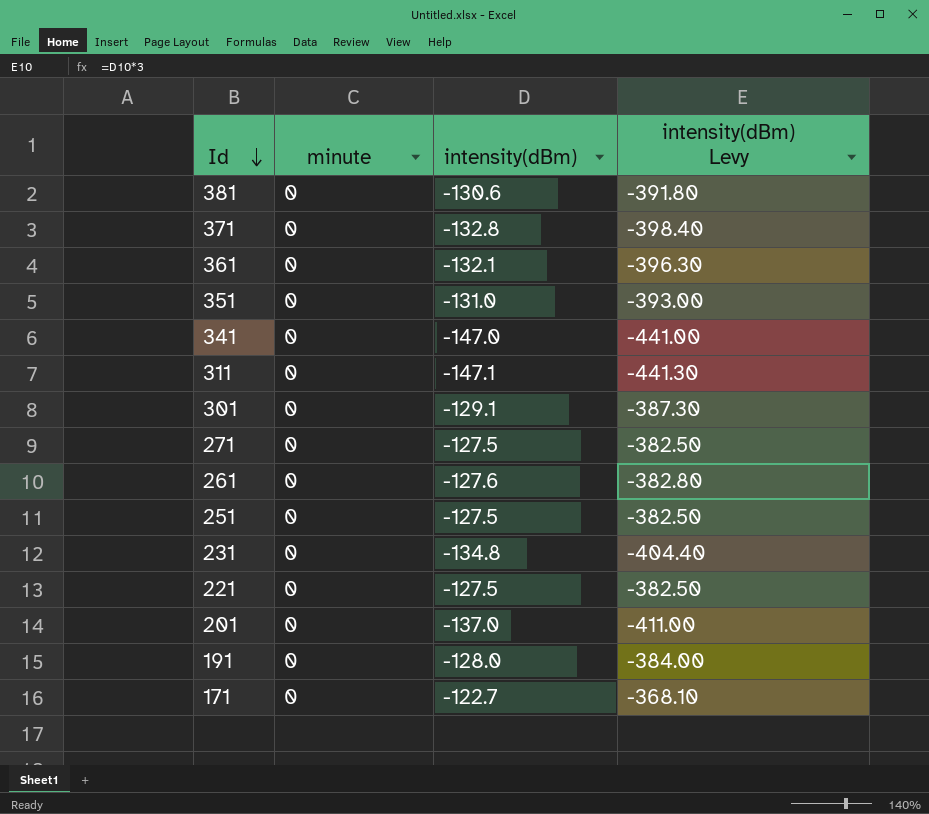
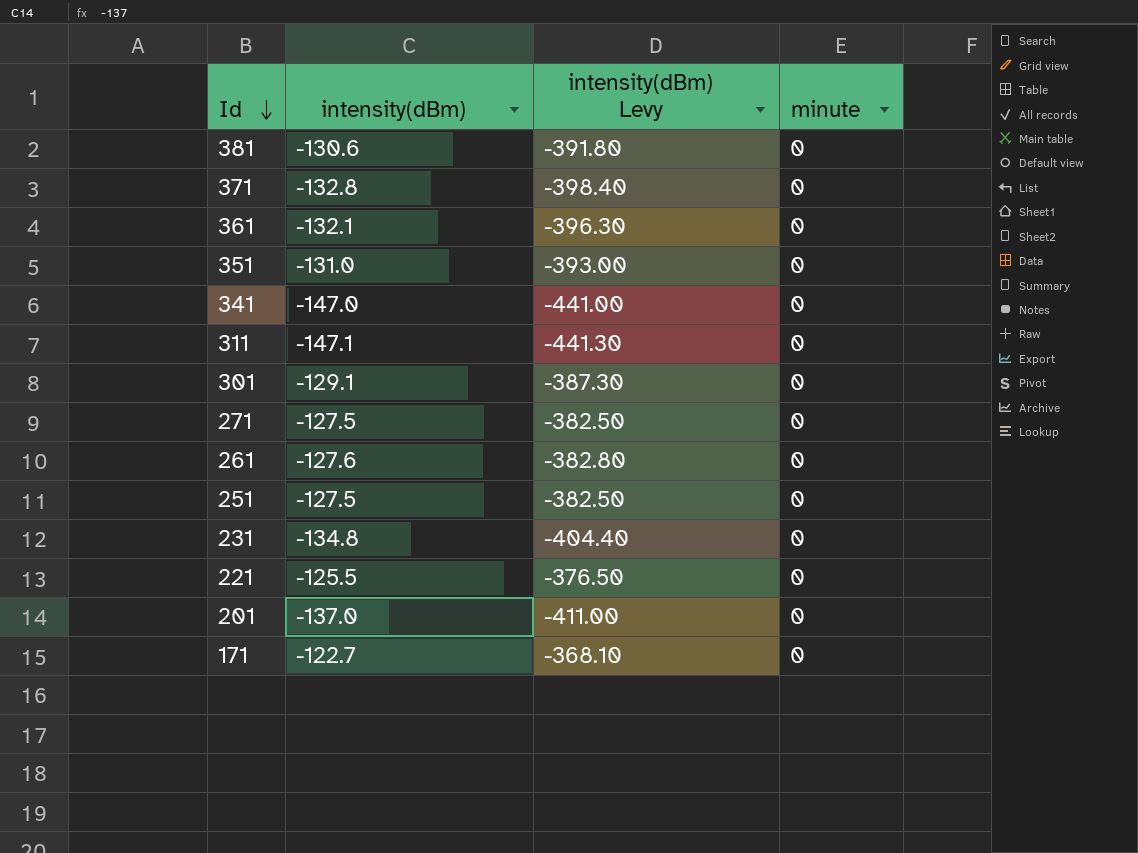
column minute | position: 2 -> 4
row 191: 0 | -128.0 | -384.00 -> none
221 | intensity(dBm): -127.5 -> -125.5
221 | intensity(dBm) Levy: -382.50 -> -376.50

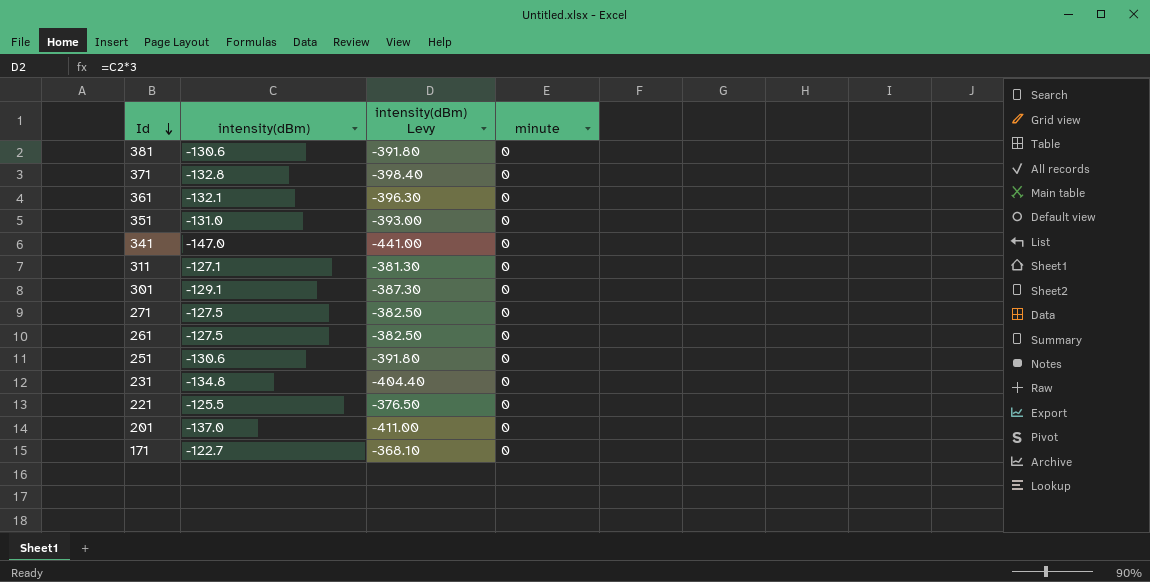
311 | intensity(dBm): -147.1 -> -127.1
311 | intensity(dBm) Levy: -441.30 -> -381.30
261 | intensity(dBm): -127.6 -> -127.5
261 | intensity(dBm) Levy: -382.80 -> -382.50
251 | intensity(dBm): -127.5 -> -130.6
251 | intensity(dBm) Levy: -382.50 -> -391.80

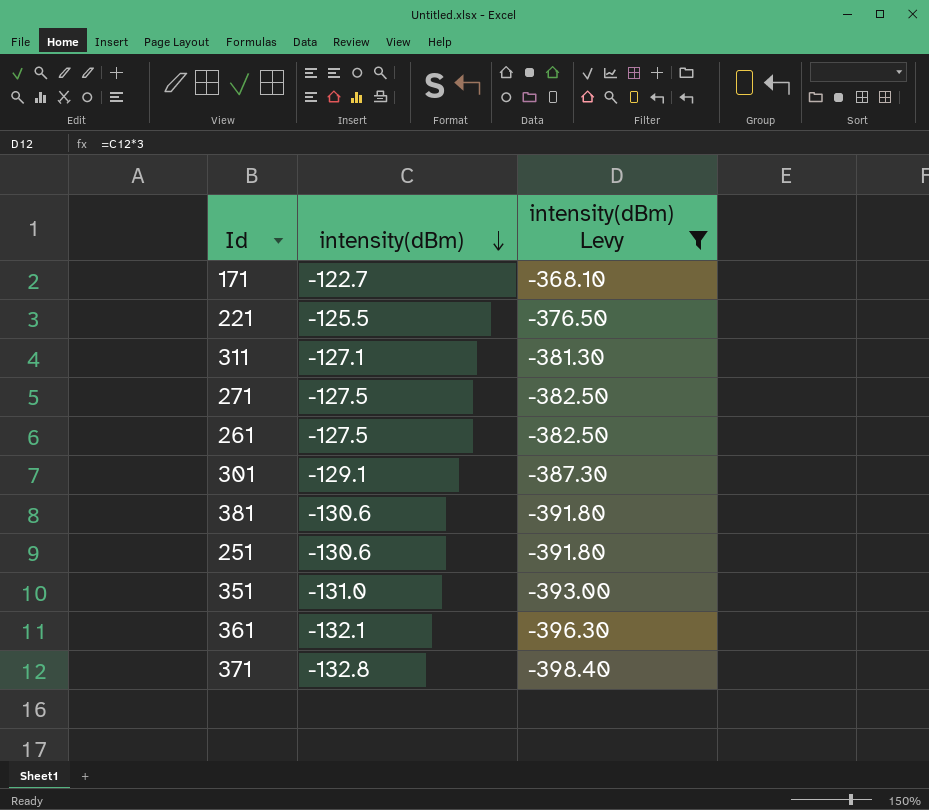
filter: none -> intensity(dBm) Levy >= -398.40
row order: Id descending -> intensity(dBm) descending
column minute | position: 4 -> none

